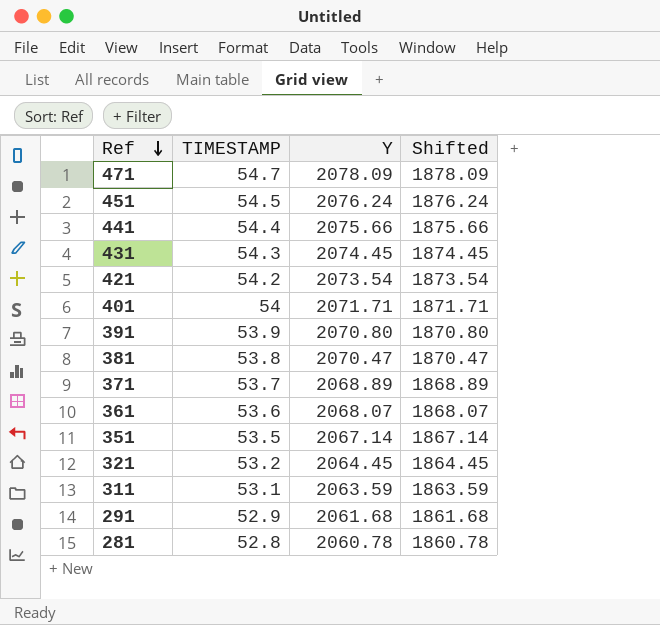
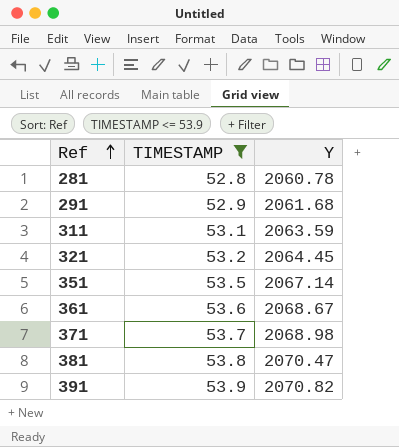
filter: none -> TIMESTAMP <= 53.9
row order: Ref descending -> Ref ascending
column Shifted | formula: [Y] - 200 -> none
361 | Y: 2068.07 -> 2068.67
371 | Y: 2068.89 -> 2068.98
391 | Y: 2070.80 -> 2070.82

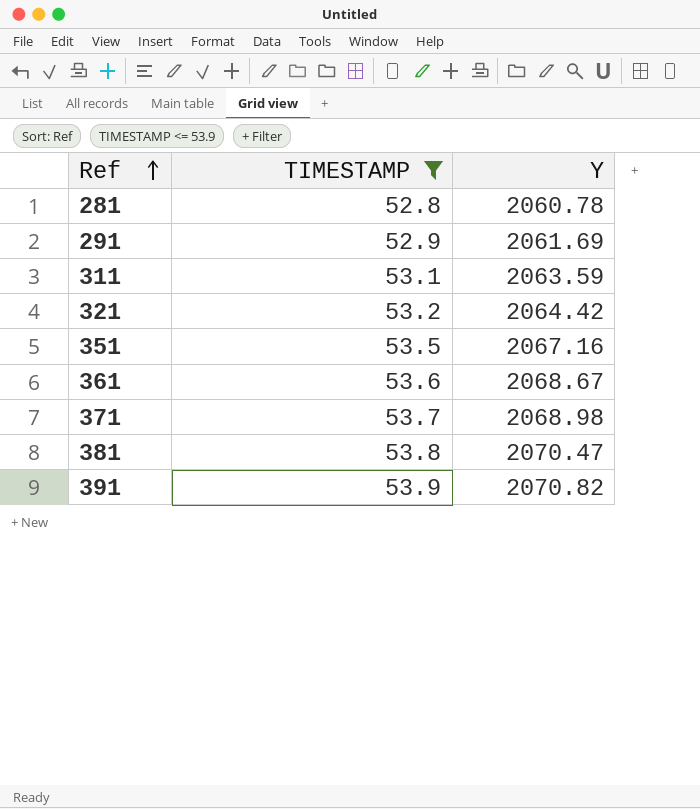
291 | Y: 2061.68 -> 2061.69
321 | Y: 2064.45 -> 2064.42
351 | Y: 2067.14 -> 2067.16

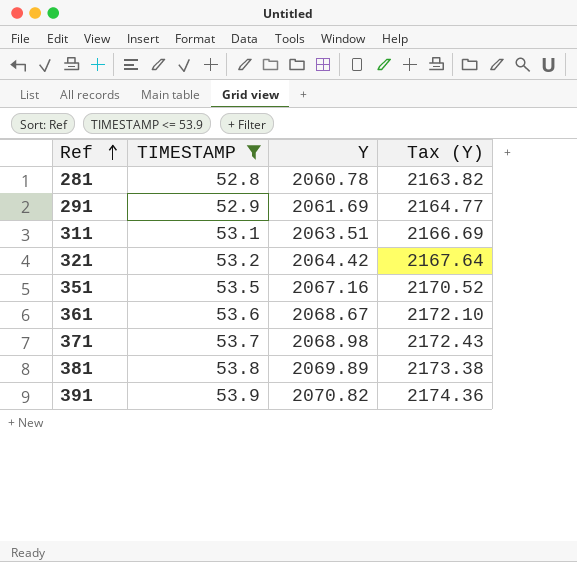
column Tax (Y) | formula: none -> [Y] * 1.05
311 | Y: 2063.59 -> 2063.51
381 | Y: 2070.47 -> 2069.89

